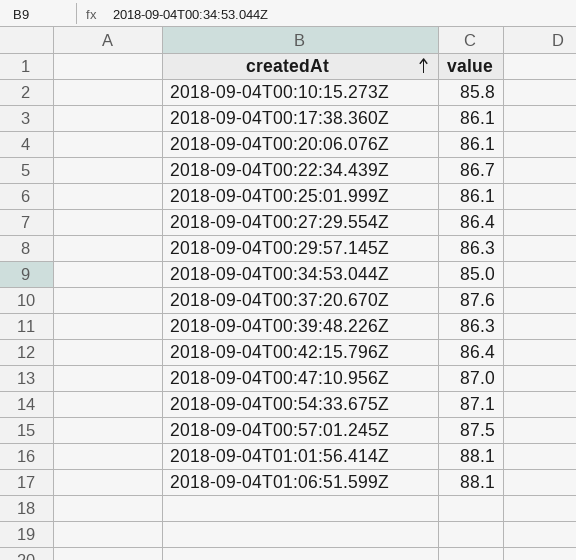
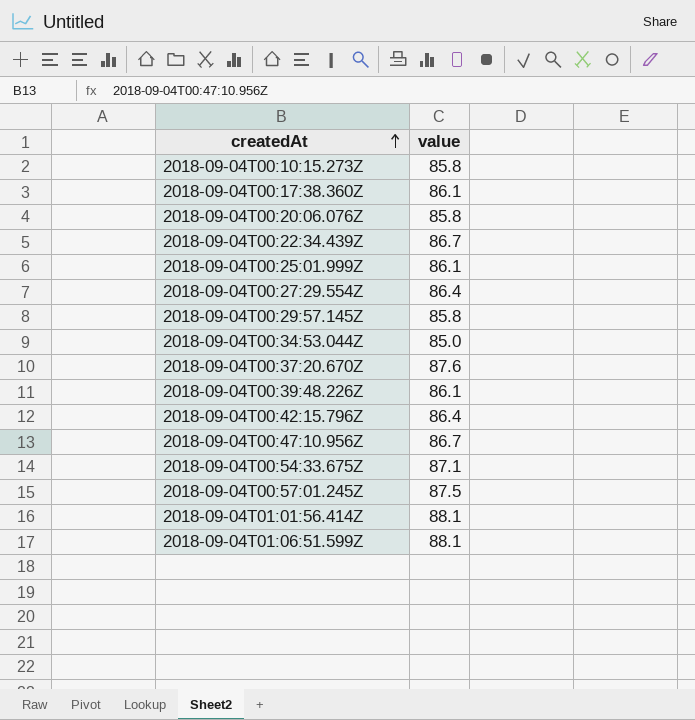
2018-09-04T00:20:06.076Z | value: 86.1 -> 85.8
2018-09-04T00:29:57.145Z | value: 86.3 -> 85.8
2018-09-04T00:39:48.226Z | value: 86.3 -> 86.1
2018-09-04T00:47:10.956Z | value: 87.0 -> 86.7

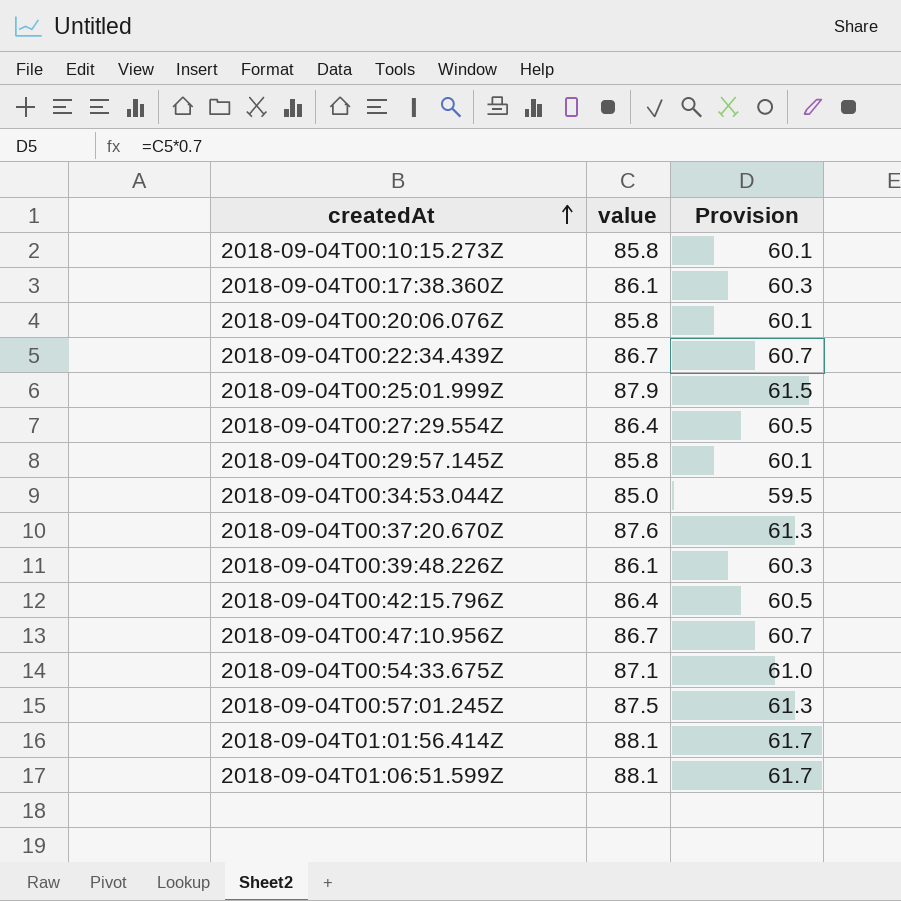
column Provision | formula: none -> [value] * 0.7
2018-09-04T00:25:01.999Z | value: 86.1 -> 87.9

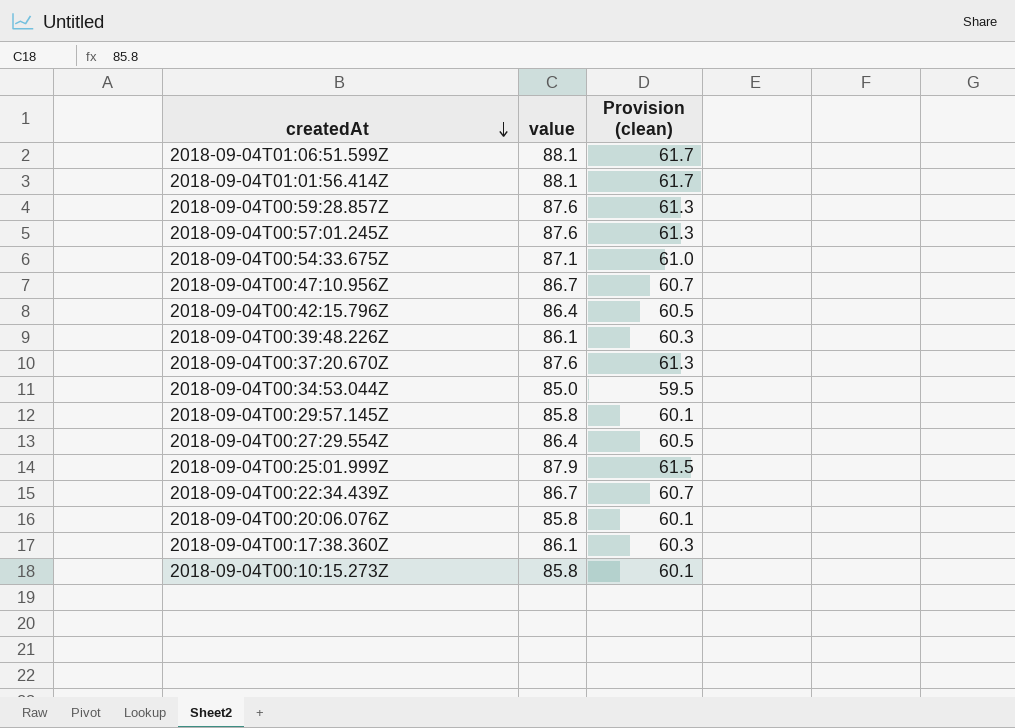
row order: createdAt ascending -> createdAt descending
column name: Provision -> Provision (clean)
row 2018-09-04T00:59:28.857Z: none -> 87.6 | 61.3
2018-09-04T00:57:01.245Z | value: 87.5 -> 87.6

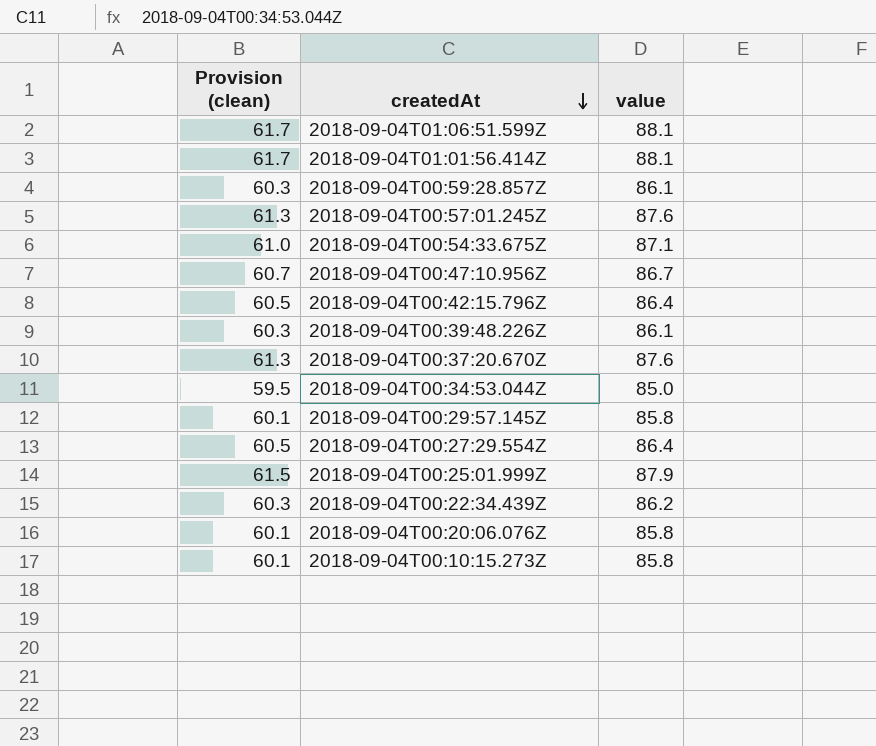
column Provision (clean) | position: 3 -> 1
row 2018-09-04T00:17:38.360Z: 86.1 | 60.3 -> none
2018-09-04T00:59:28.857Z | Provision (clean): 61.3 -> 60.3
2018-09-04T00:59:28.857Z | value: 87.6 -> 86.1
2018-09-04T00:22:34.439Z | Provision (clean): 60.7 -> 60.3
2018-09-04T00:22:34.439Z | value: 86.7 -> 86.2

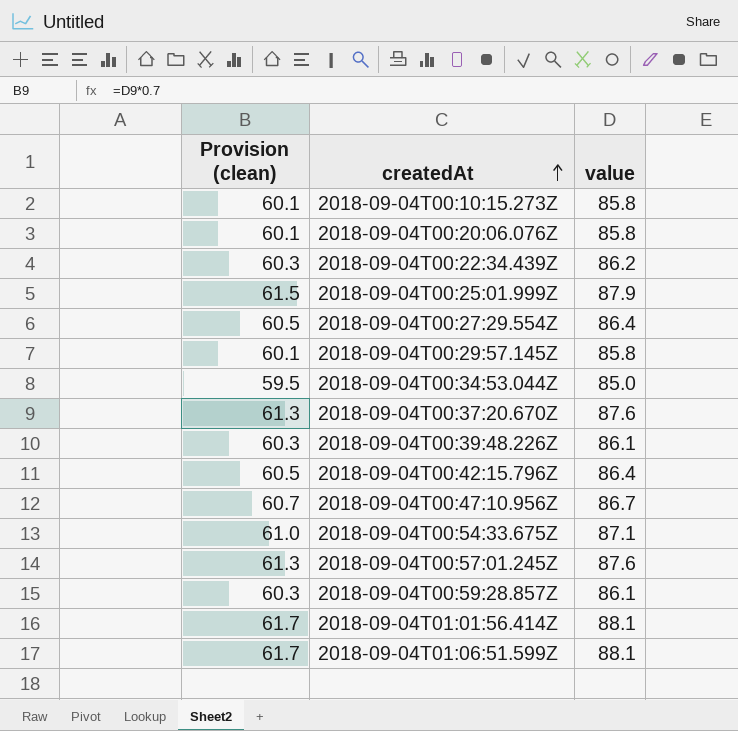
row order: createdAt descending -> createdAt ascending

